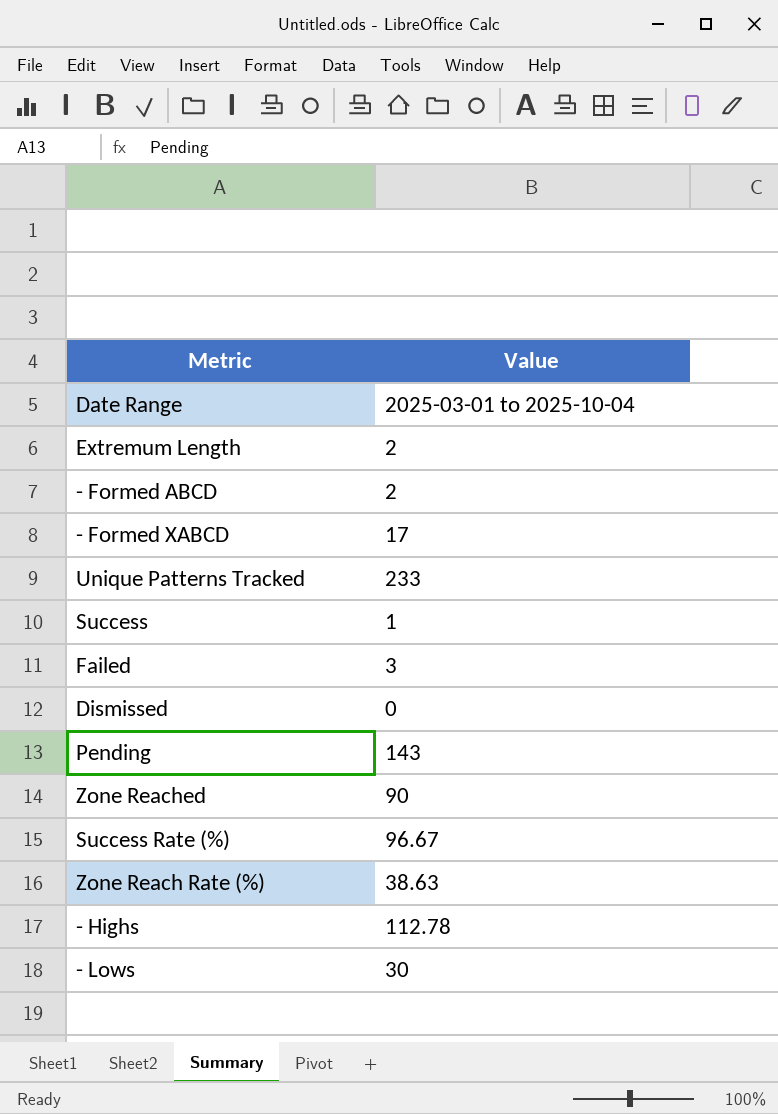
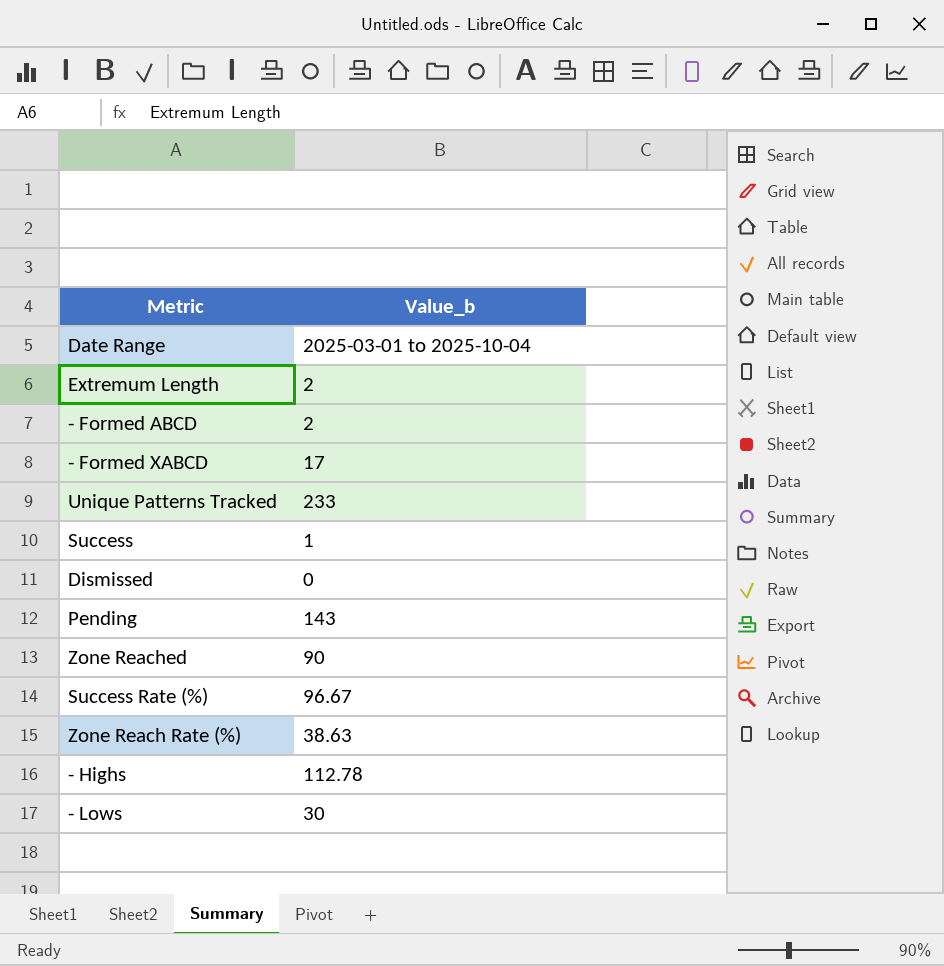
column name: Value -> Value_b
row Failed: 3 -> none

